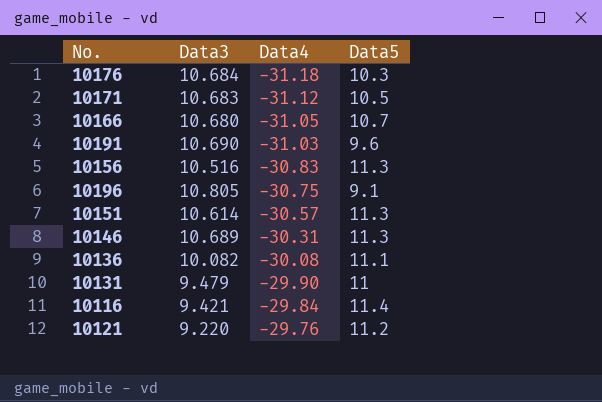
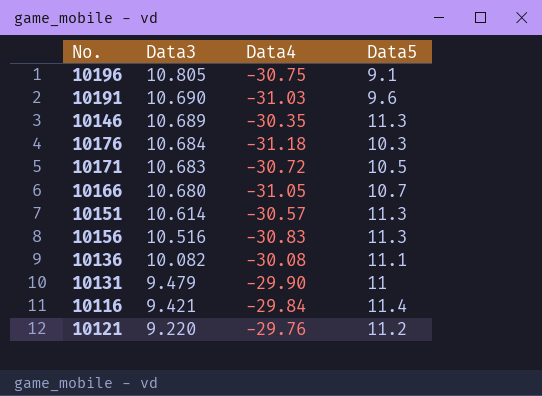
row order: Data4 ascending -> Data3 descending
10146 | Data4: -30.31 -> -30.35
10171 | Data4: -31.12 -> -30.72

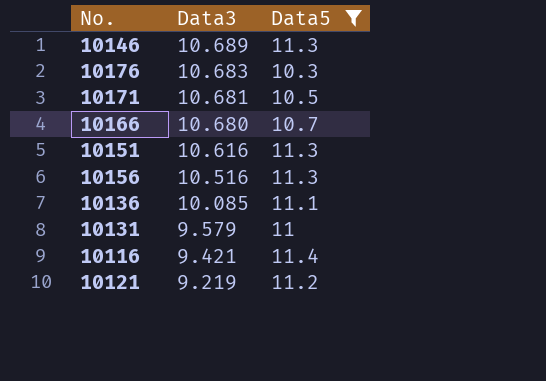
filter: none -> Data5 >= 10.3
column Data4 | position: 3 -> none
10176 | Data3: 10.684 -> 10.683
10171 | Data3: 10.683 -> 10.681
10151 | Data3: 10.614 -> 10.616
10136 | Data3: 10.082 -> 10.085
10131 | Data3: 9.479 -> 9.579
10121 | Data3: 9.220 -> 9.219

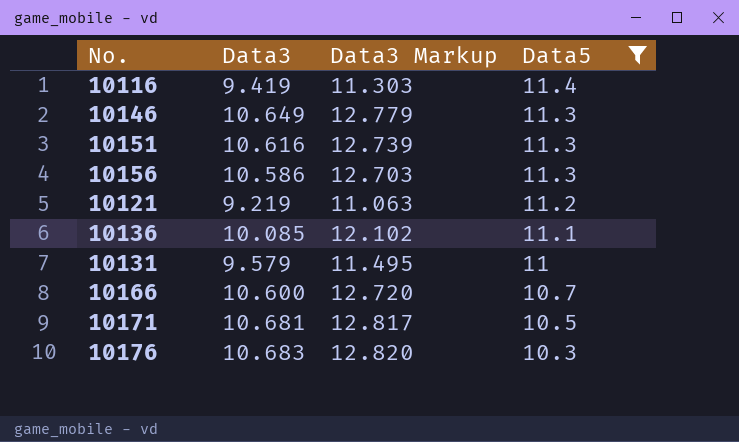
row order: Data3 descending -> Data5 descending
column Data3 Markup | formula: none -> [Data3] * 1.2
10116 | Data3: 9.421 -> 9.419
10146 | Data3: 10.689 -> 10.649
10156 | Data3: 10.516 -> 10.586
10166 | Data3: 10.680 -> 10.600

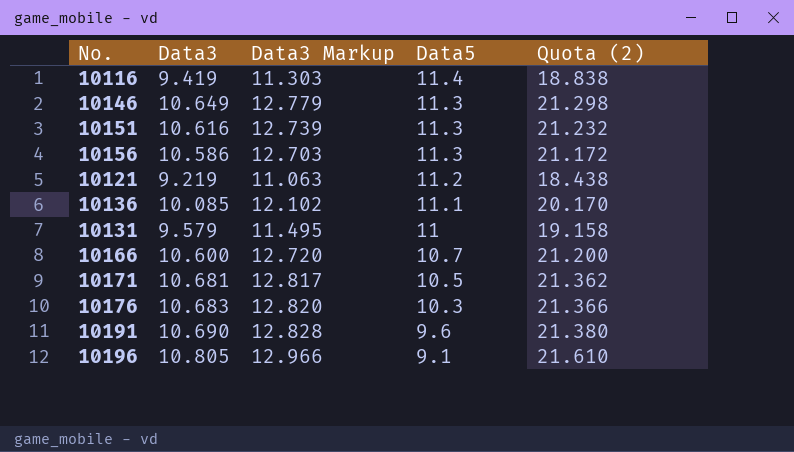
filter: Data5 >= 10.3 -> none
column Quota (2) | formula: none -> [Data3] * 2

